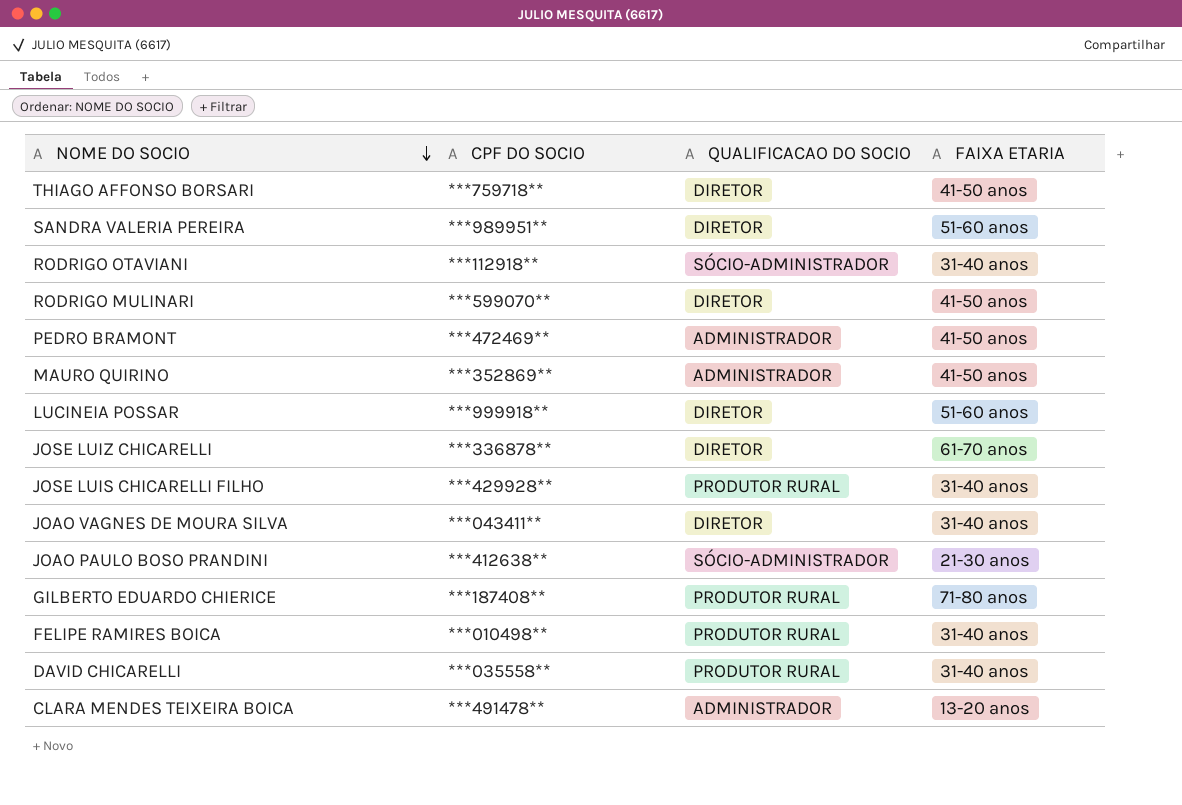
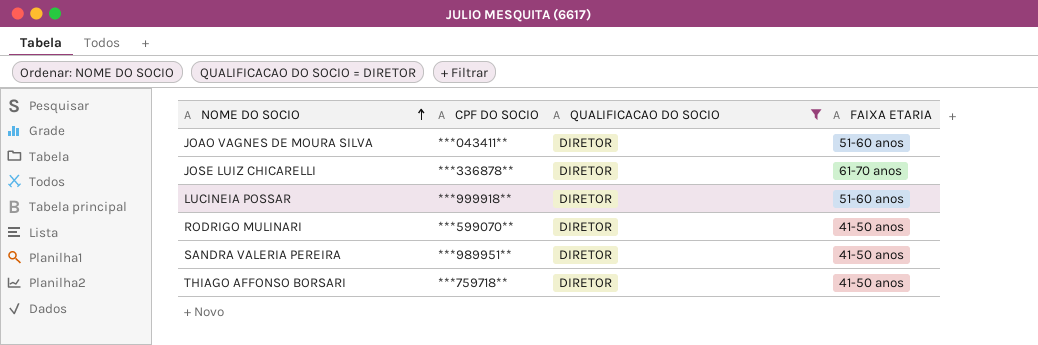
filter: none -> QUALIFICACAO DO SOCIO = DIRETOR
row order: NOME DO SOCIO descending -> NOME DO SOCIO ascending
JOAO VAGNES DE MOURA SILVA | FAIXA ETARIA: 31-40 anos -> 51-60 anos
SANDRA VALERIA PEREIRA | FAIXA ETARIA: 51-60 anos -> 41-50 anos

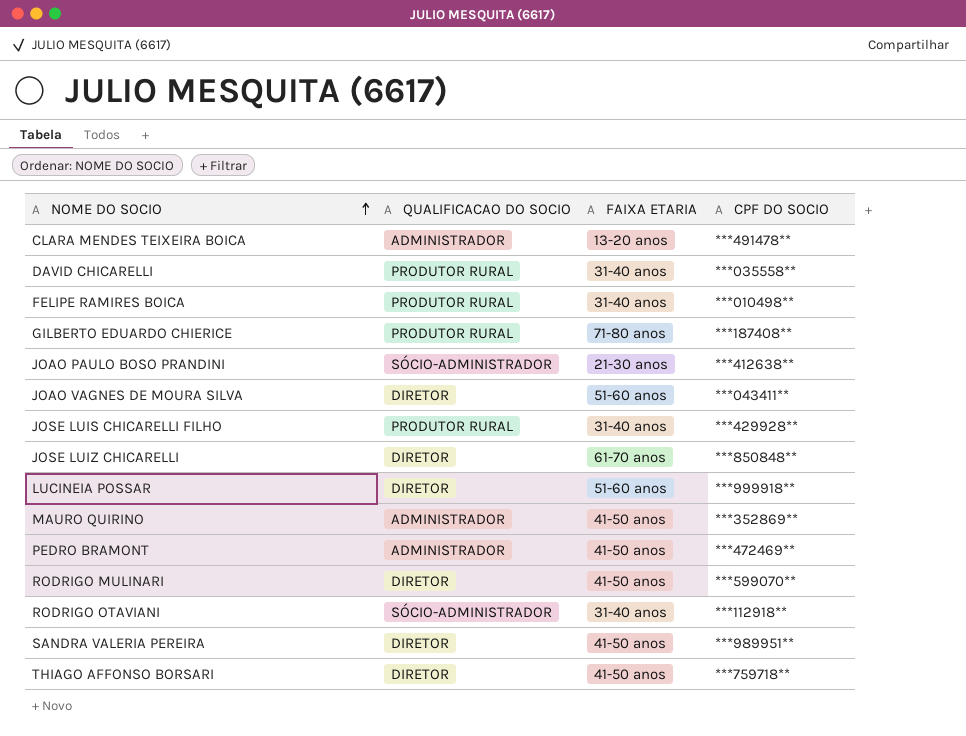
filter: QUALIFICACAO DO SOCIO = DIRETOR -> none
column CPF DO SOCIO | position: 2 -> 4
JOSE LUIZ CHICARELLI | CPF DO SOCIO: ***336878** -> ***850848**

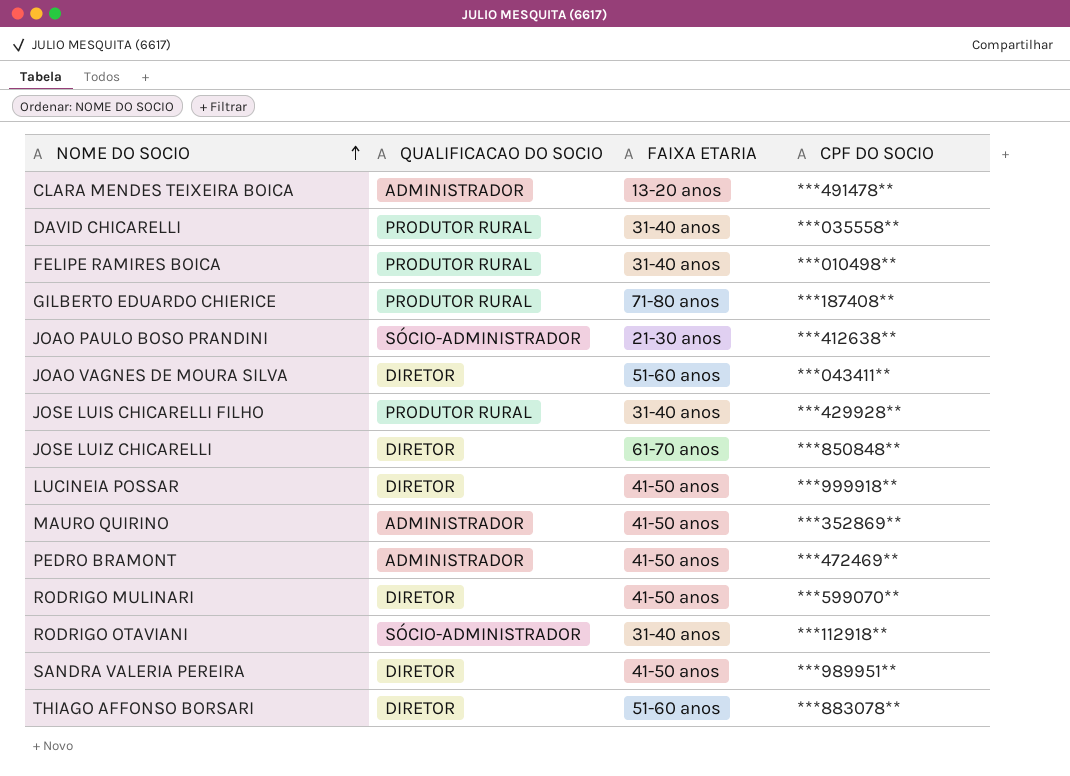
LUCINEIA POSSAR | FAIXA ETARIA: 51-60 anos -> 41-50 anos
THIAGO AFFONSO BORSARI | FAIXA ETARIA: 41-50 anos -> 51-60 anos
THIAGO AFFONSO BORSARI | CPF DO SOCIO: ***759718** -> ***883078**

